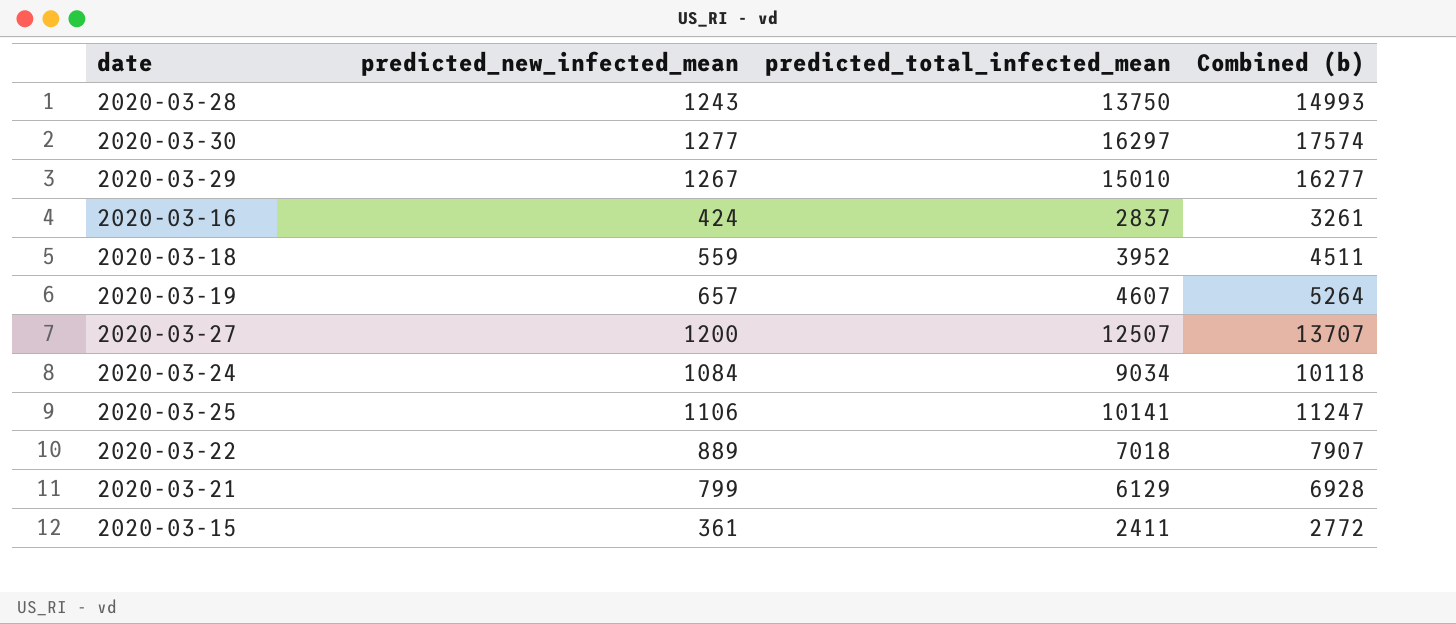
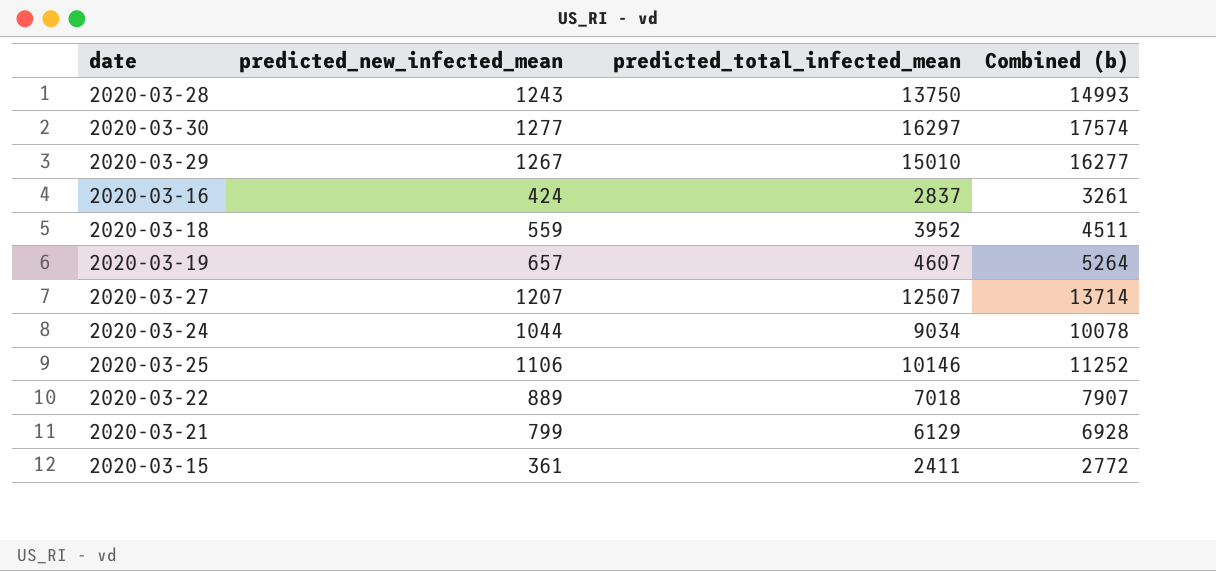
2020-03-27 | predicted_new_infected_mean: 1200 -> 1207
2020-03-27 | Combined (b): 13707 -> 13714
2020-03-24 | predicted_new_infected_mean: 1084 -> 1044
2020-03-24 | Combined (b): 10118 -> 10078
2020-03-25 | predicted_total_infected_mean: 10141 -> 10146
2020-03-25 | Combined (b): 11247 -> 11252

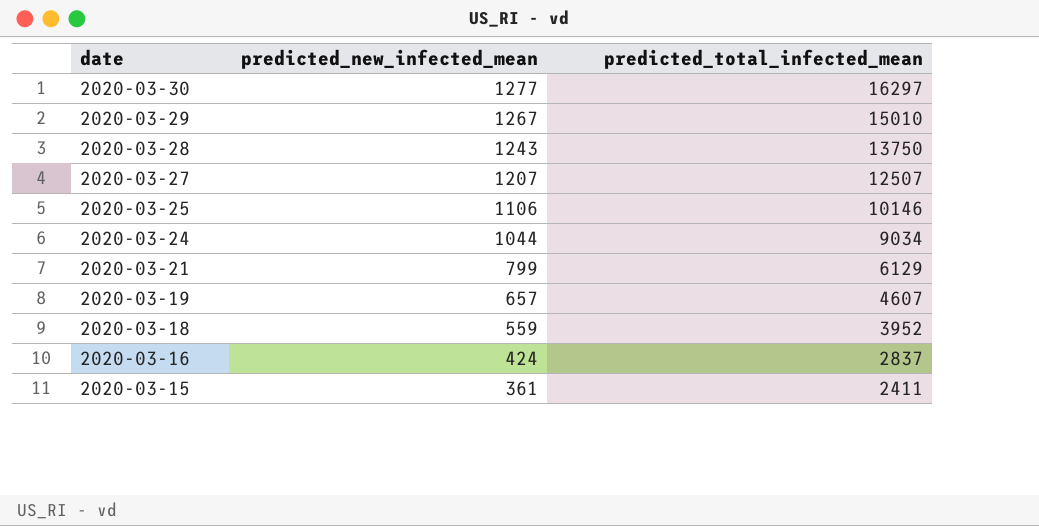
row order: none -> date descending
column Combined (b) | formula: [predicted_new_infected_mean] + [predicted_total_infected_mean] -> none
row 2020-03-22: 889 | 7018 | 7907 -> none

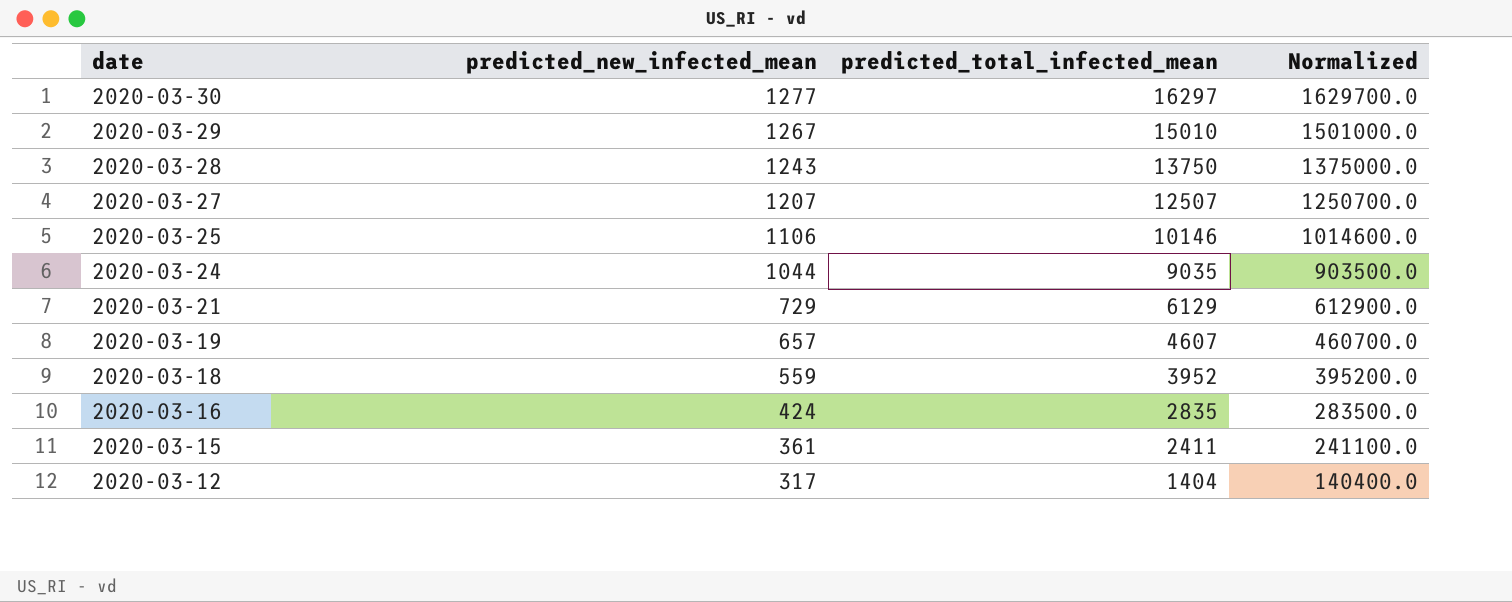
column Normalized | formula: none -> [predicted_total_infected_mean] * 100
2020-03-24 | predicted_total_infected_mean: 9034 -> 9035
2020-03-21 | predicted_new_infected_mean: 799 -> 729
2020-03-16 | predicted_total_infected_mean: 2837 -> 2835
row 2020-03-12: none -> 317 | 1404 | 140400.0

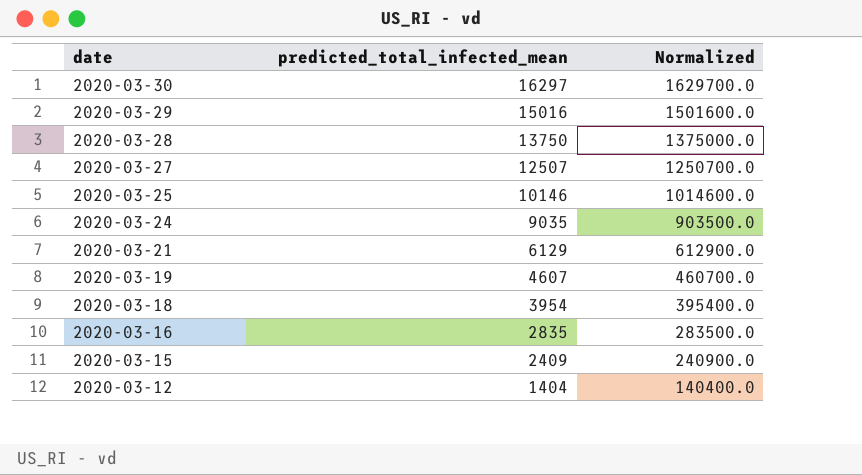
column predicted_new_infected_mean | position: 2 -> none
2020-03-29 | predicted_total_infected_mean: 15010 -> 15016
2020-03-29 | Normalized: 1501000.0 -> 1501600.0
2020-03-18 | predicted_total_infected_mean: 3952 -> 3954
2020-03-18 | Normalized: 395200.0 -> 395400.0
2020-03-15 | predicted_total_infected_mean: 2411 -> 2409
2020-03-15 | Normalized: 241100.0 -> 240900.0

